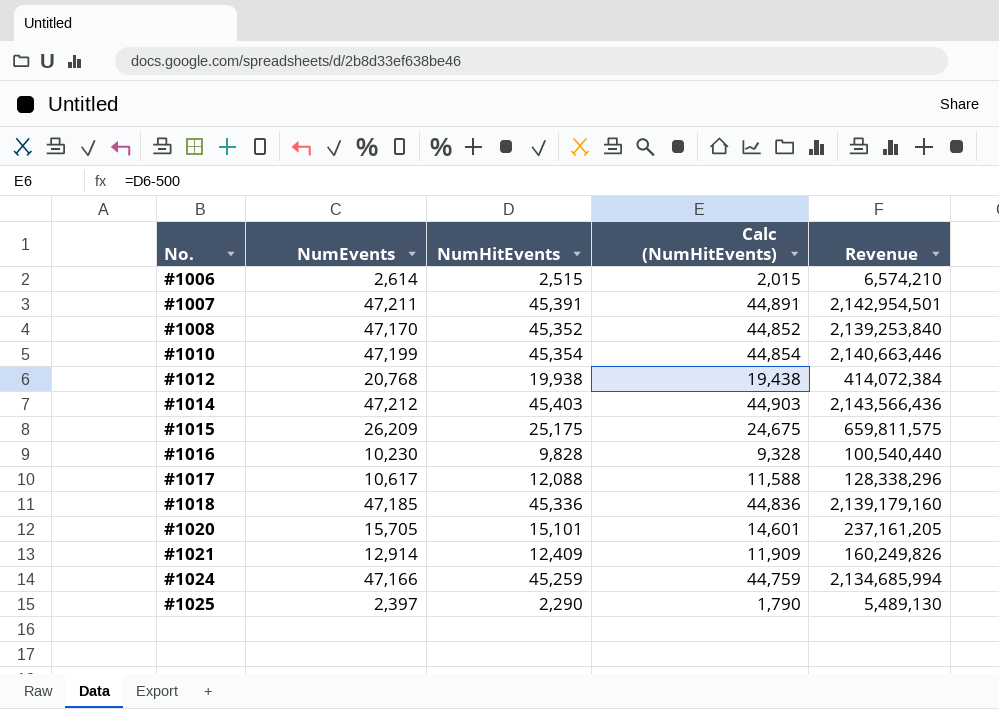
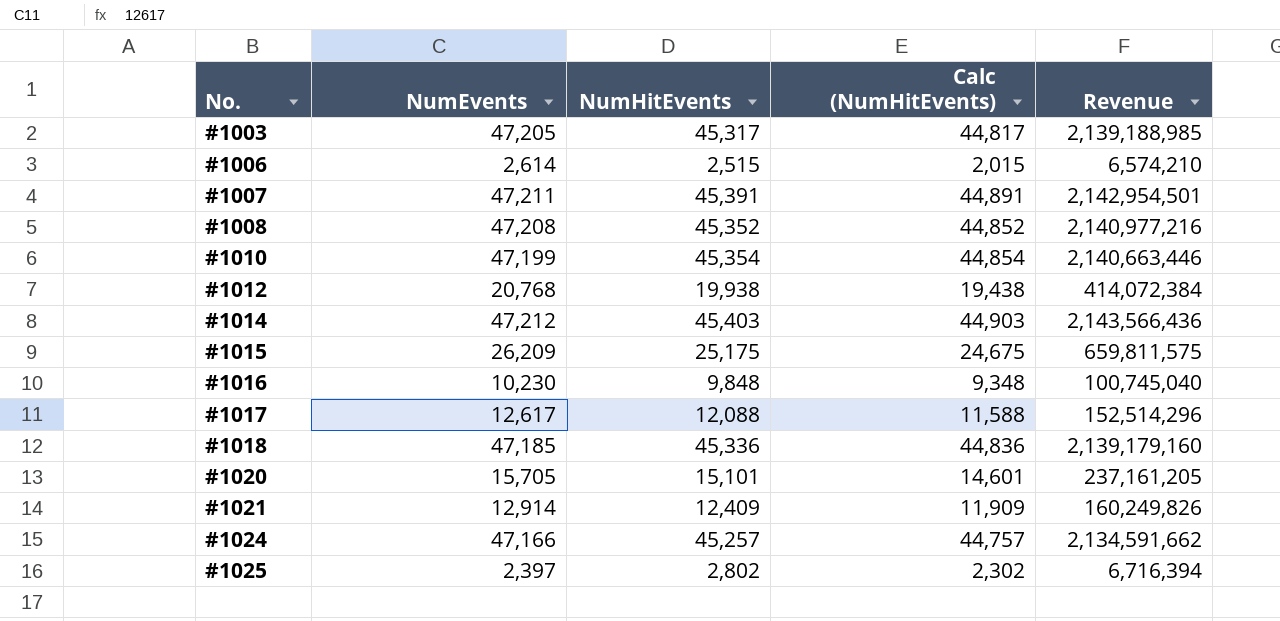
row #1003: none -> 47,205 | 45,317 | 44,817 | 2,139,188,985
#1008 | NumEvents: 47,170 -> 47,208
#1008 | Revenue: 2,139,253,840 -> 2,140,977,216
#1016 | NumHitEvents: 9,828 -> 9,848
#1016 | Calc (NumHitEvents): 9,328 -> 9,348
#1016 | Revenue: 100,540,440 -> 100,745,040
#1017 | NumEvents: 10,617 -> 12,617
#1017 | Revenue: 128,338,296 -> 152,514,296
#1024 | NumHitEvents: 45,259 -> 45,257
#1024 | Calc (NumHitEvents): 44,759 -> 44,757
#1024 | Revenue: 2,134,685,994 -> 2,134,591,662
#1025 | NumHitEvents: 2,290 -> 2,802
#1025 | Calc (NumHitEvents): 1,790 -> 2,302
#1025 | Revenue: 5,489,130 -> 6,716,394

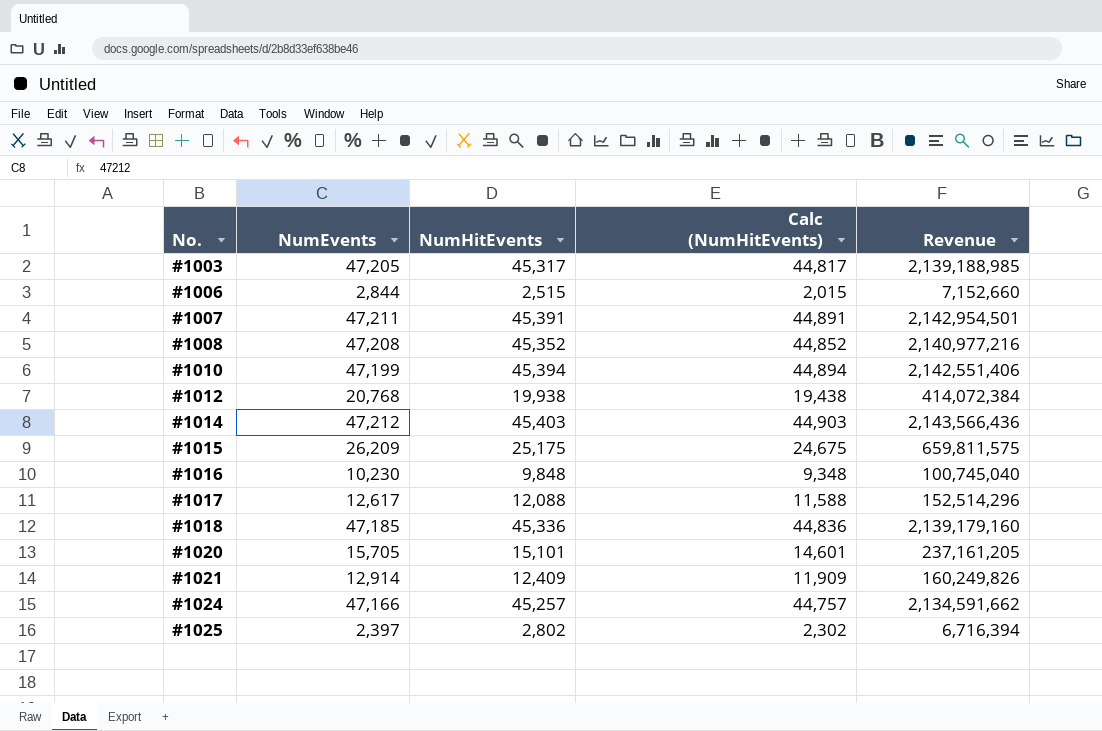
#1006 | NumEvents: 2,614 -> 2,844
#1006 | Revenue: 6,574,210 -> 7,152,660
#1010 | NumHitEvents: 45,354 -> 45,394
#1010 | Calc (NumHitEvents): 44,854 -> 44,894
#1010 | Revenue: 2,140,663,446 -> 2,142,551,406

